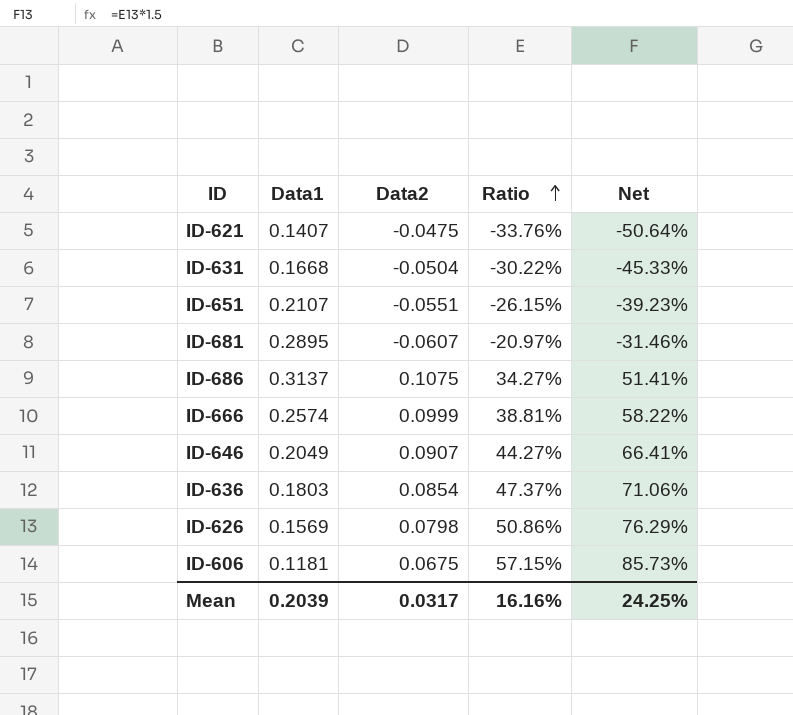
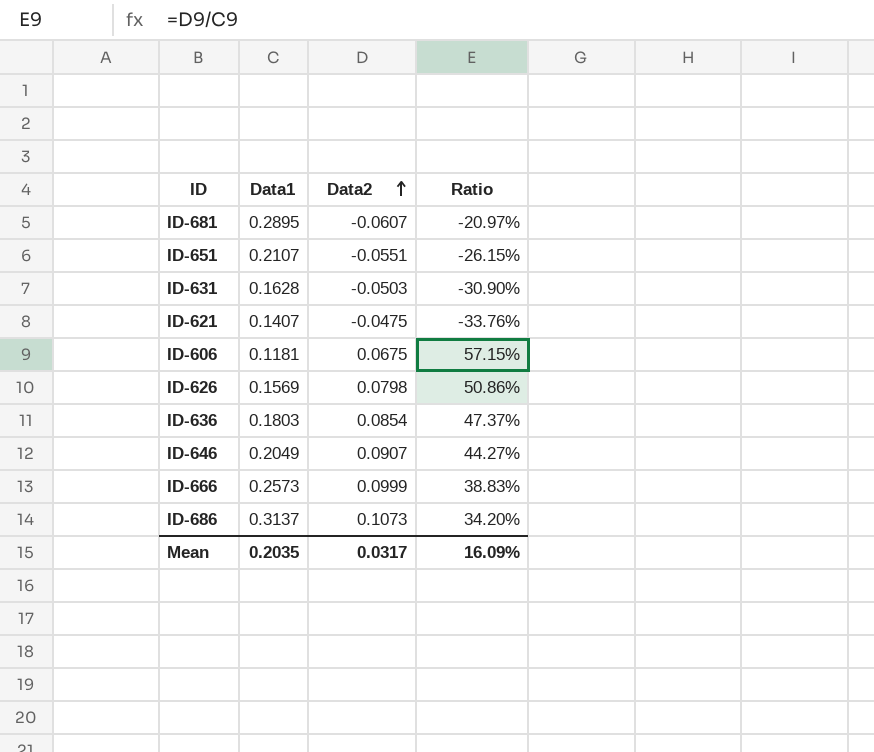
row order: Ratio ascending -> Data2 ascending
column Net | formula: [Ratio] * 1.5 -> none
ID-631 | Data1: 0.1668 -> 0.1628
ID-631 | Data2: -0.0504 -> -0.0503
ID-631 | Ratio: -30.22% -> -30.90%
ID-666 | Data1: 0.2574 -> 0.2573
ID-666 | Ratio: 38.81% -> 38.83%
ID-686 | Data2: 0.1075 -> 0.1073
ID-686 | Ratio: 34.27% -> 34.20%
Mean | Data1: 0.2039 -> 0.2035
Mean | Ratio: 16.16% -> 16.09%

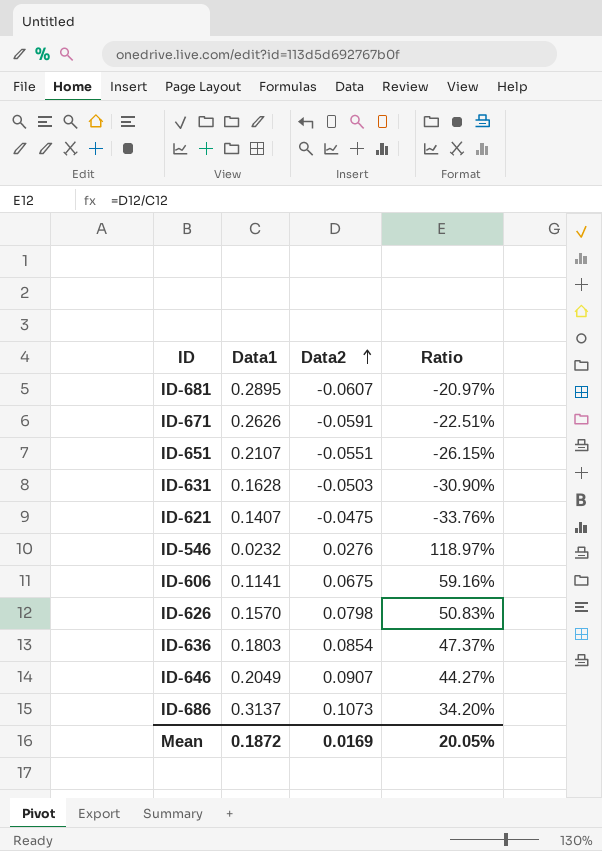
row ID-666: 0.2573 | 0.0999 | 38.83% -> none
row ID-671: none -> 0.2626 | -0.0591 | -22.51%
row ID-546: none -> 0.0232 | 0.0276 | 118.97%
ID-606 | Data1: 0.1181 -> 0.1141
ID-606 | Ratio: 57.15% -> 59.16%
ID-626 | Data1: 0.1569 -> 0.1570
ID-626 | Ratio: 50.86% -> 50.83%
Mean | Data1: 0.2035 -> 0.1872
Mean | Data2: 0.0317 -> 0.0169
Mean | Ratio: 16.09% -> 20.05%

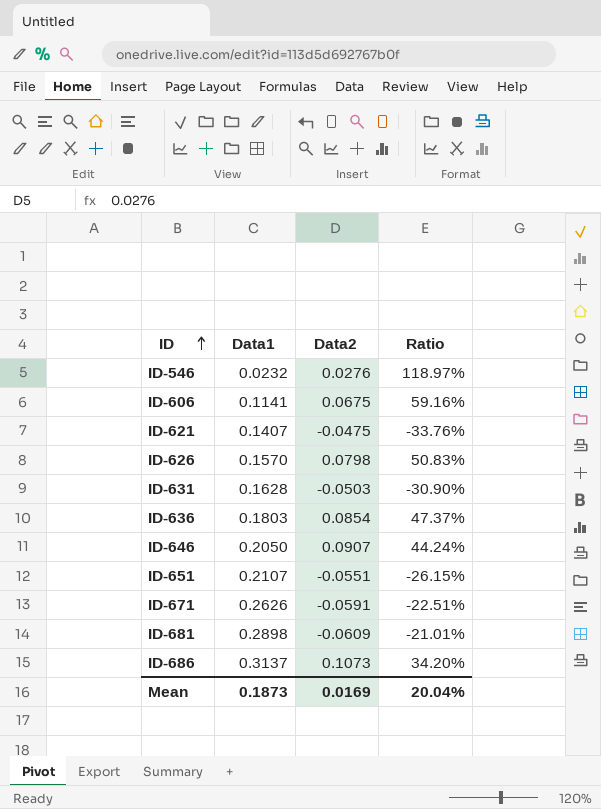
row order: Data2 ascending -> ID ascending
ID-646 | Data1: 0.2049 -> 0.2050
ID-646 | Ratio: 44.27% -> 44.24%
ID-681 | Data1: 0.2895 -> 0.2898
ID-681 | Data2: -0.0607 -> -0.0609
ID-681 | Ratio: -20.97% -> -21.01%
Mean | Data1: 0.1872 -> 0.1873
Mean | Ratio: 20.05% -> 20.04%

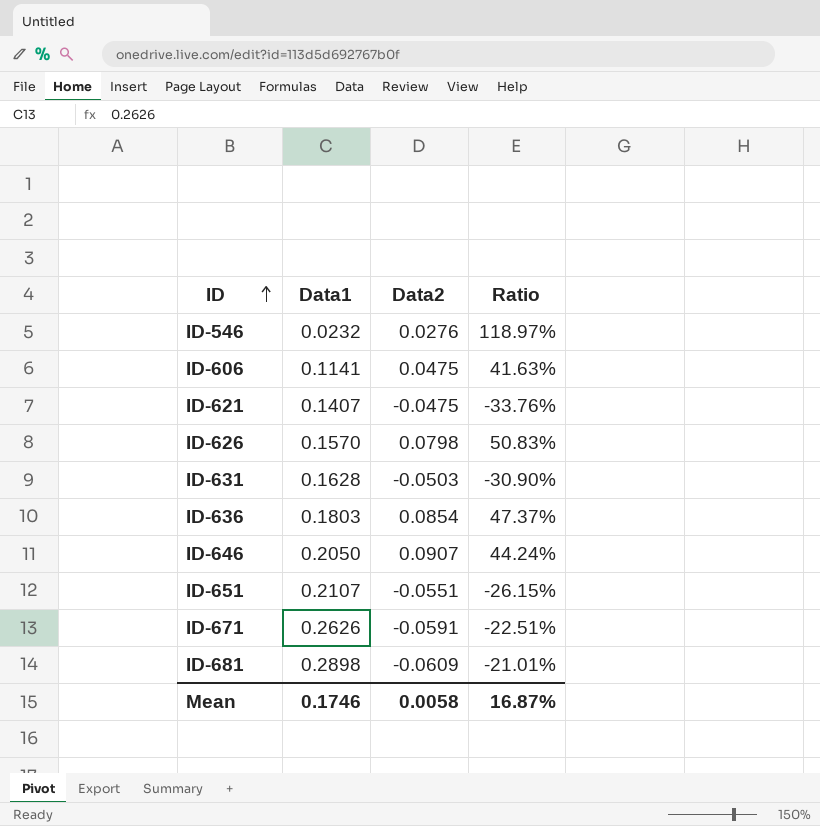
row ID-686: 0.3137 | 0.1073 | 34.20% -> none
ID-606 | Data2: 0.0675 -> 0.0475
ID-606 | Ratio: 59.16% -> 41.63%
Mean | Data1: 0.1873 -> 0.1746
Mean | Data2: 0.0169 -> 0.0058
Mean | Ratio: 20.04% -> 16.87%

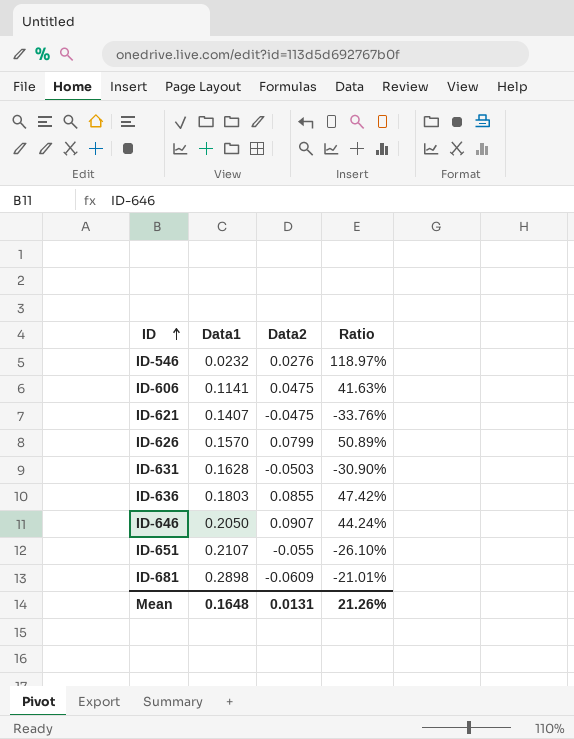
row ID-671: 0.2626 | -0.0591 | -22.51% -> none
ID-626 | Data2: 0.0798 -> 0.0799
ID-626 | Ratio: 50.83% -> 50.89%
ID-636 | Data2: 0.0854 -> 0.0855
ID-636 | Ratio: 47.37% -> 47.42%
ID-651 | Data2: -0.0551 -> -0.055
ID-651 | Ratio: -26.15% -> -26.10%
Mean | Data1: 0.1746 -> 0.1648
Mean | Data2: 0.0058 -> 0.0131
Mean | Ratio: 16.87% -> 21.26%

